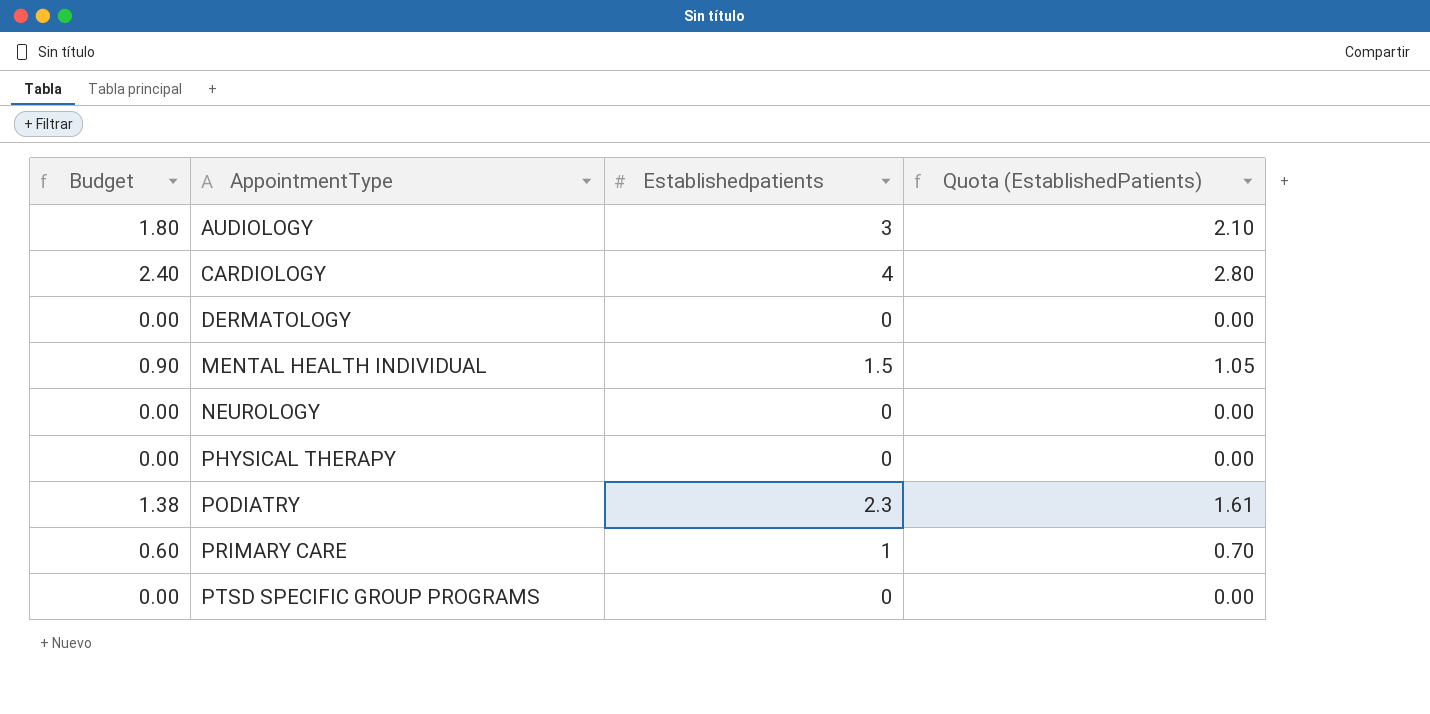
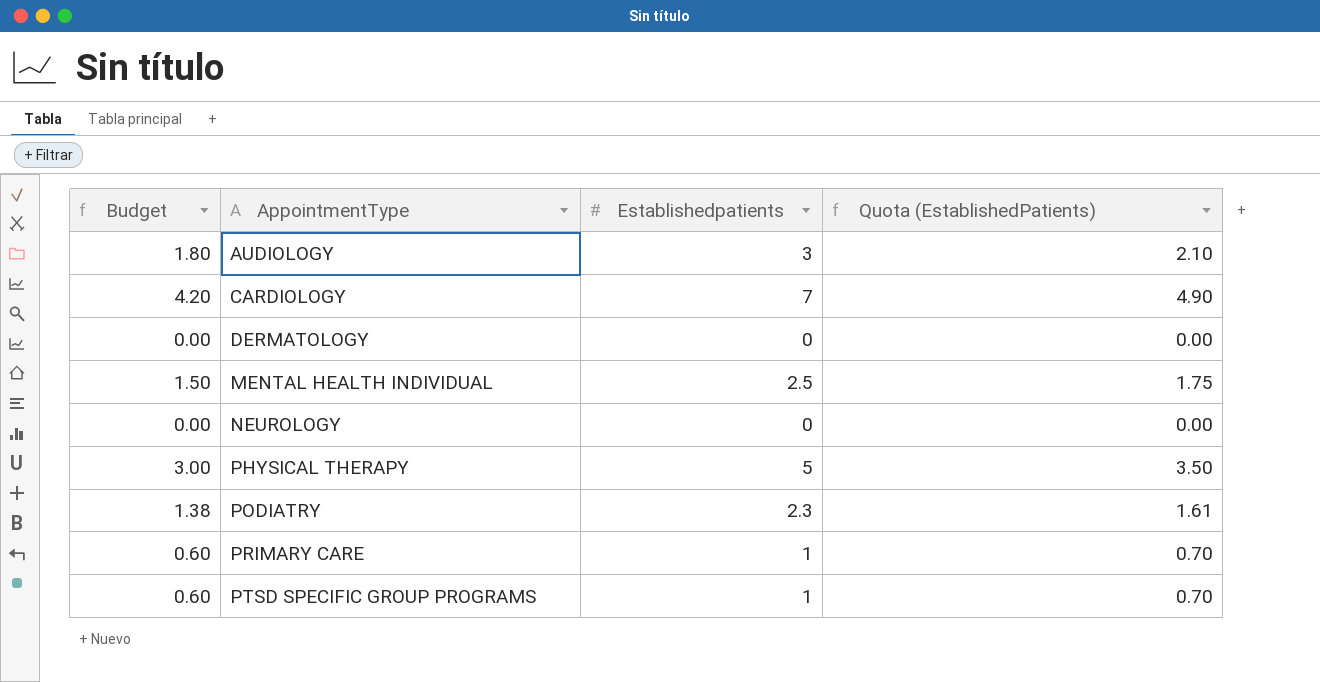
CARDIOLOGY | Budget: 2.40 -> 4.20
CARDIOLOGY | Establishedpatients: 4 -> 7
CARDIOLOGY | Quota (EstablishedPatients): 2.80 -> 4.90
MENTAL HEALTH INDIVIDUAL | Budget: 0.90 -> 1.50
MENTAL HEALTH INDIVIDUAL | Establishedpatients: 1.5 -> 2.5
MENTAL HEALTH INDIVIDUAL | Quota (EstablishedPatients): 1.05 -> 1.75
PHYSICAL THERAPY | Budget: 0.00 -> 3.00
PHYSICAL THERAPY | Establishedpatients: 0 -> 5
PHYSICAL THERAPY | Quota (EstablishedPatients): 0.00 -> 3.50
PTSD SPECIFIC GROUP PROGRAMS | Budget: 0.00 -> 0.60
PTSD SPECIFIC GROUP PROGRAMS | Establishedpatients: 0 -> 1
PTSD SPECIFIC GROUP PROGRAMS | Quota (EstablishedPatients): 0.00 -> 0.70

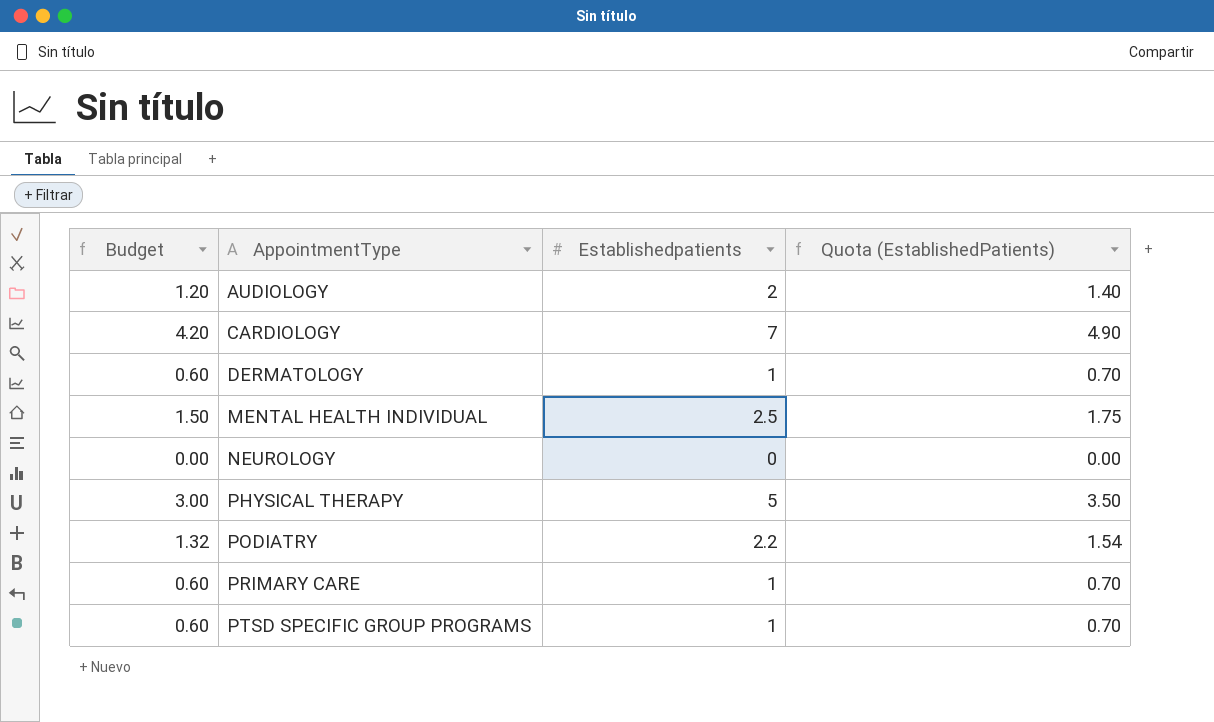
AUDIOLOGY | Budget: 1.80 -> 1.20
AUDIOLOGY | Establishedpatients: 3 -> 2
AUDIOLOGY | Quota (EstablishedPatients): 2.10 -> 1.40
DERMATOLOGY | Budget: 0.00 -> 0.60
DERMATOLOGY | Establishedpatients: 0 -> 1
DERMATOLOGY | Quota (EstablishedPatients): 0.00 -> 0.70
PODIATRY | Budget: 1.38 -> 1.32
PODIATRY | Establishedpatients: 2.3 -> 2.2
PODIATRY | Quota (EstablishedPatients): 1.61 -> 1.54

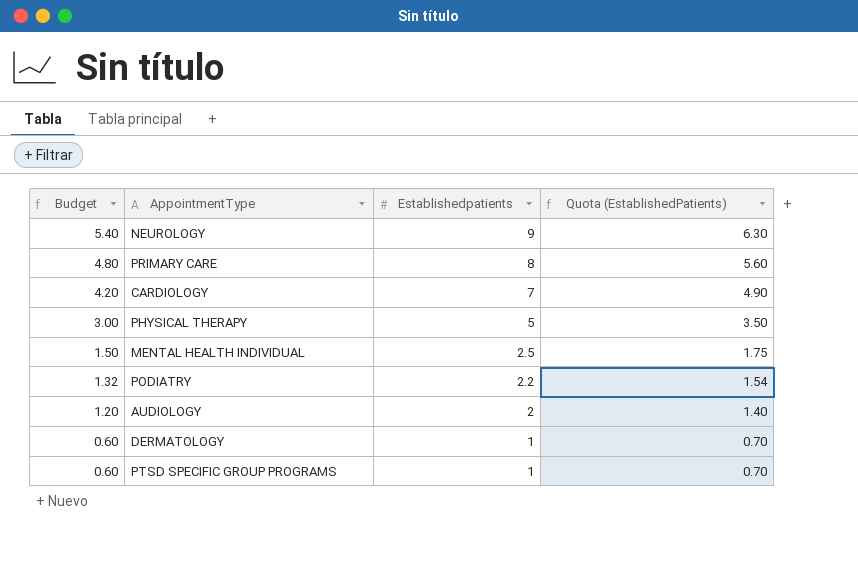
row order: AppointmentType ascending -> Budget descending
NEUROLOGY | Budget: 0.00 -> 5.40
NEUROLOGY | Establishedpatients: 0 -> 9
NEUROLOGY | Quota (EstablishedPatients): 0.00 -> 6.30
PRIMARY CARE | Budget: 0.60 -> 4.80
PRIMARY CARE | Establishedpatients: 1 -> 8
PRIMARY CARE | Quota (EstablishedPatients): 0.70 -> 5.60

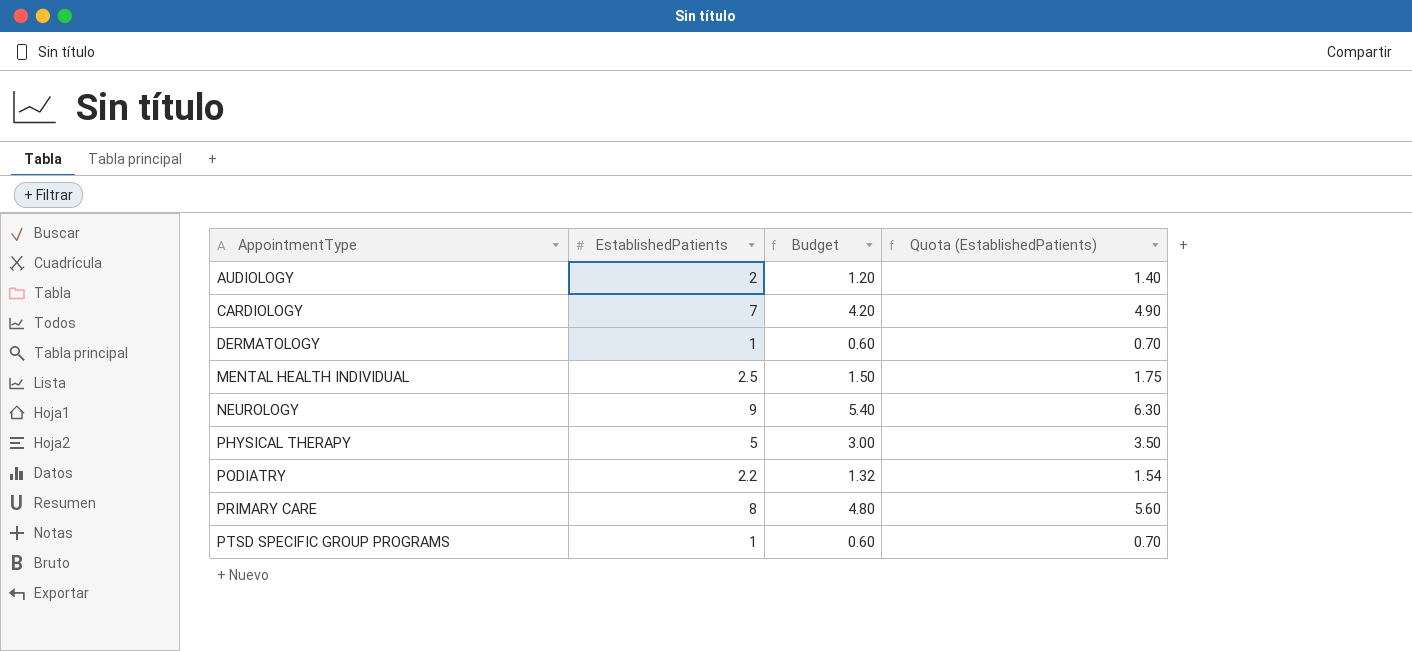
row order: Budget descending -> AppointmentType ascending
column name: Establishedpatients -> EstablishedPatients
column Budget | position: 1 -> 3

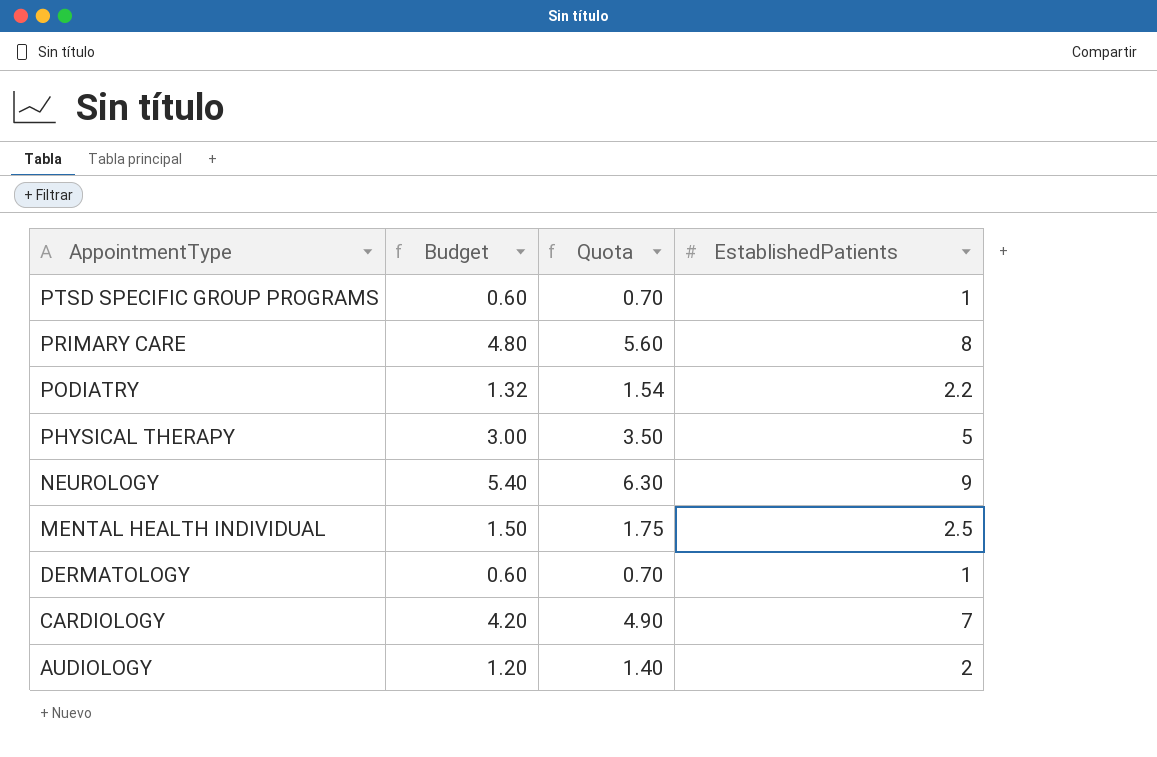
row order: AppointmentType ascending -> AppointmentType descending
column name: Quota (EstablishedPatients) -> Quota
column EstablishedPatients | position: 2 -> 4

